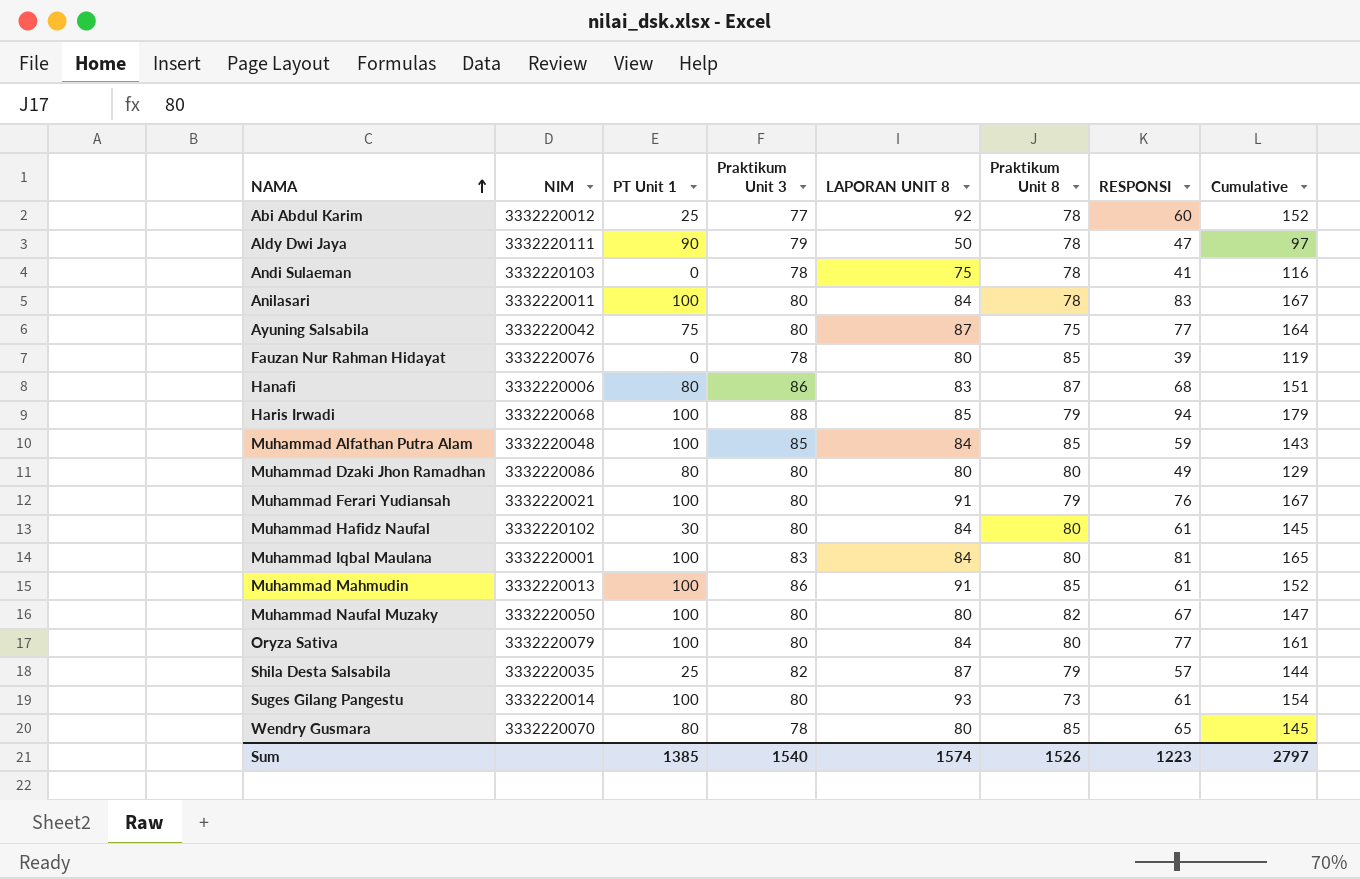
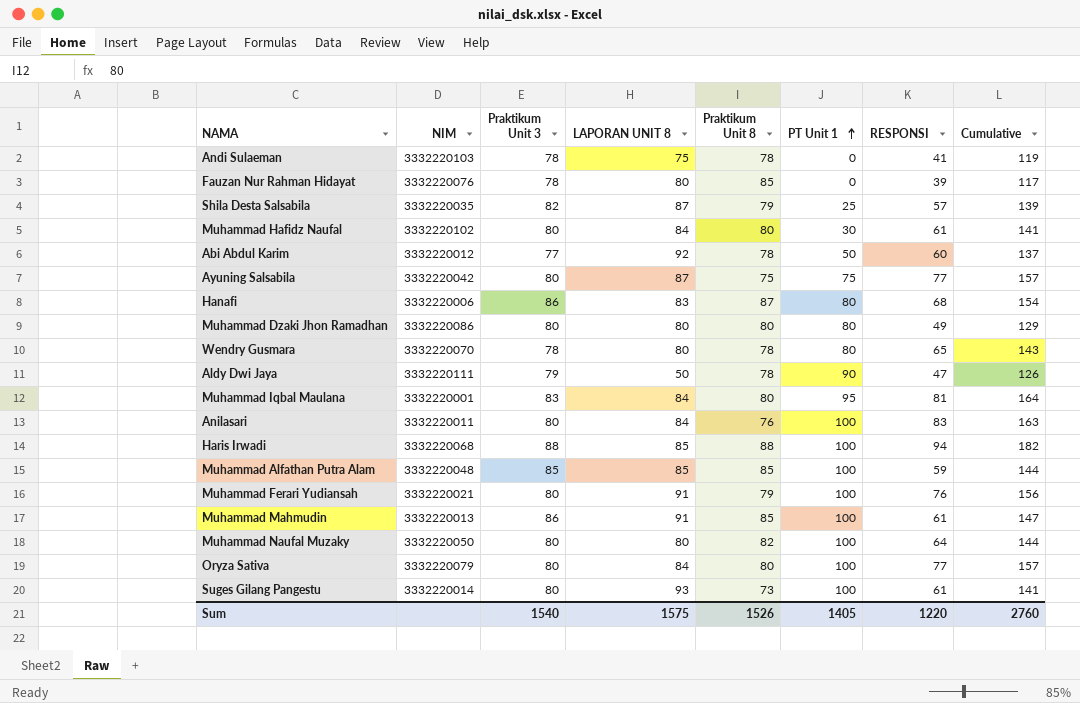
row order: NAMA ascending -> PT Unit 1 ascending
column PT Unit 1 | position: 3 -> 6
column Cumulative | formula: [LAPORAN UNIT 8] + [RESPONSI] -> [Praktikum Unit 3] + [RESPONSI]
Abi Abdul Karim | PT Unit 1: 25 -> 50
Wendry Gusmara | Praktikum Unit 8: 85 -> 78
Muhammad Iqbal Maulana | PT Unit 1: 100 -> 95
Anilasari | Praktikum Unit 8: 78 -> 76
Haris Irwadi | Praktikum Unit 8: 79 -> 88
Muhammad Alfathan Putra Alam | LAPORAN UNIT 8: 84 -> 85
Muhammad Naufal Muzaky | RESPONSI: 67 -> 64
Sum | LAPORAN UNIT 8: 1574 -> 1575
Sum | PT Unit 1: 1385 -> 1405
Sum | RESPONSI: 1223 -> 1220
Sum | Cumulative: 2797 -> 2760

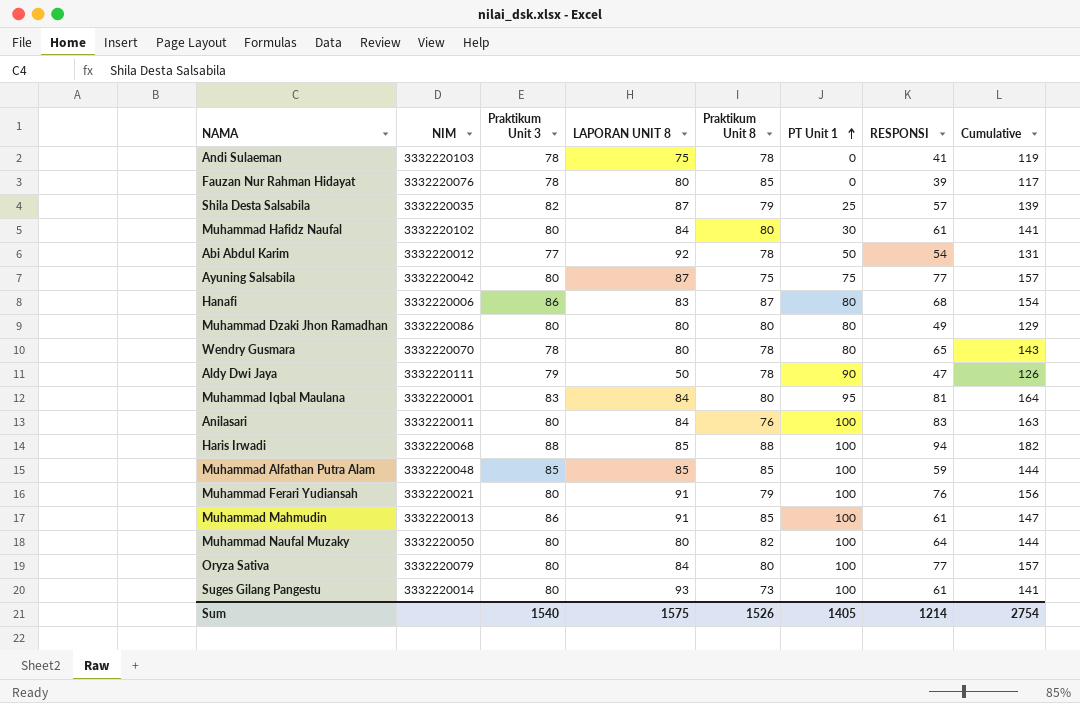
Abi Abdul Karim | RESPONSI: 60 -> 54
Abi Abdul Karim | Cumulative: 137 -> 131
Sum | RESPONSI: 1220 -> 1214
Sum | Cumulative: 2760 -> 2754

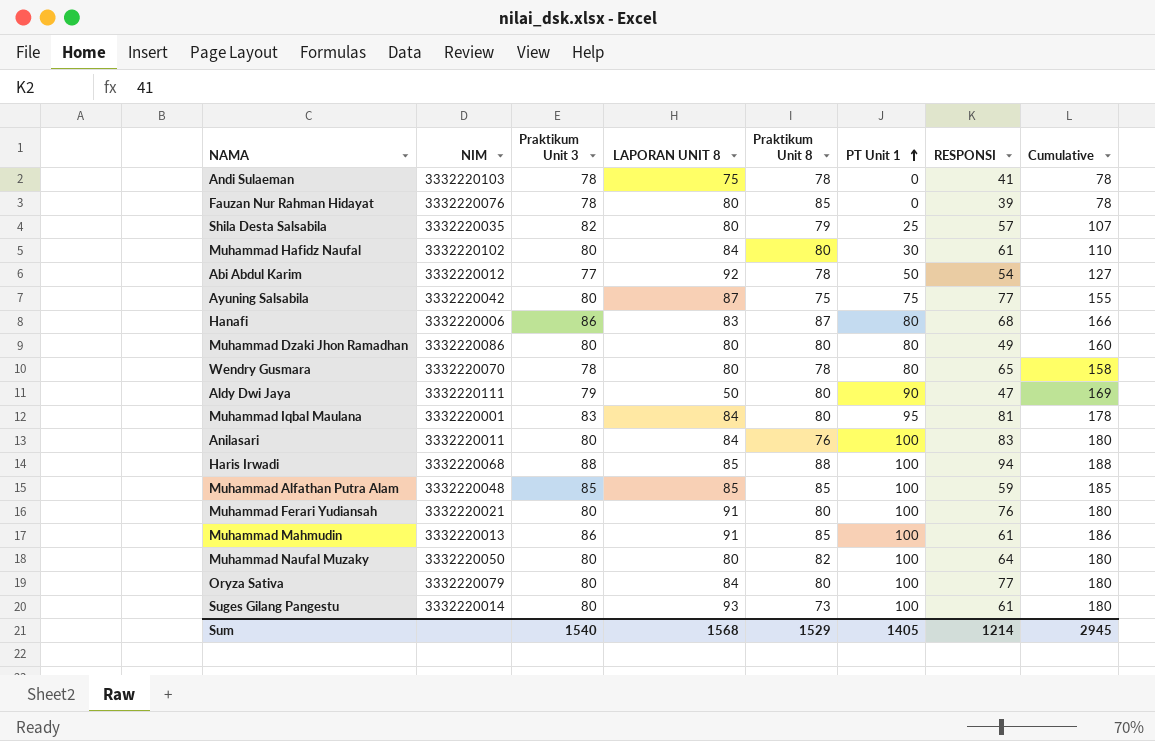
column Cumulative | formula: [Praktikum Unit 3] + [RESPONSI] -> [Praktikum Unit 3] + [PT Unit 1]
Shila Desta Salsabila | LAPORAN UNIT 8: 87 -> 80
Aldy Dwi Jaya | Praktikum Unit 8: 78 -> 80
Muhammad Ferari Yudiansah | Praktikum Unit 8: 79 -> 80
Sum | LAPORAN UNIT 8: 1575 -> 1568
Sum | Praktikum Unit 8: 1526 -> 1529
Sum | Cumulative: 2754 -> 2945

